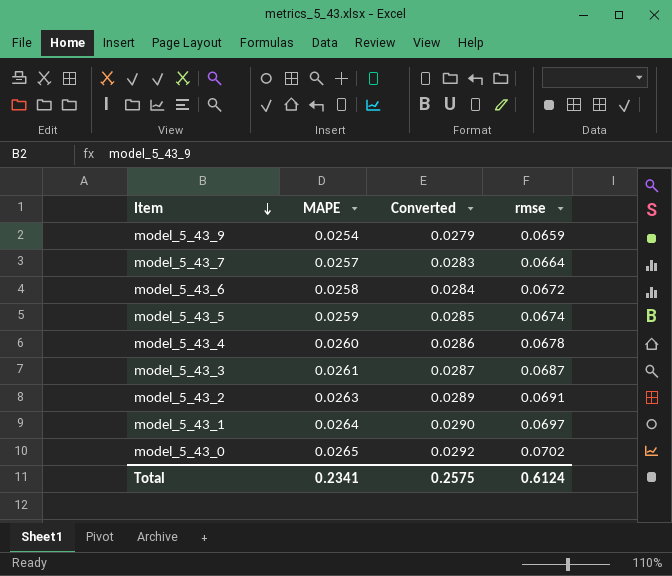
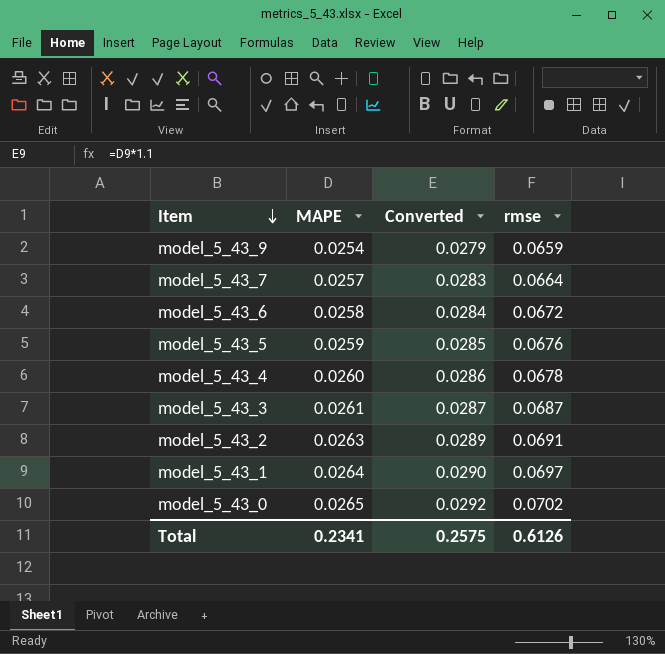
model_5_43_5 | rmse: 0.0674 -> 0.0676
Total | rmse: 0.6124 -> 0.6126

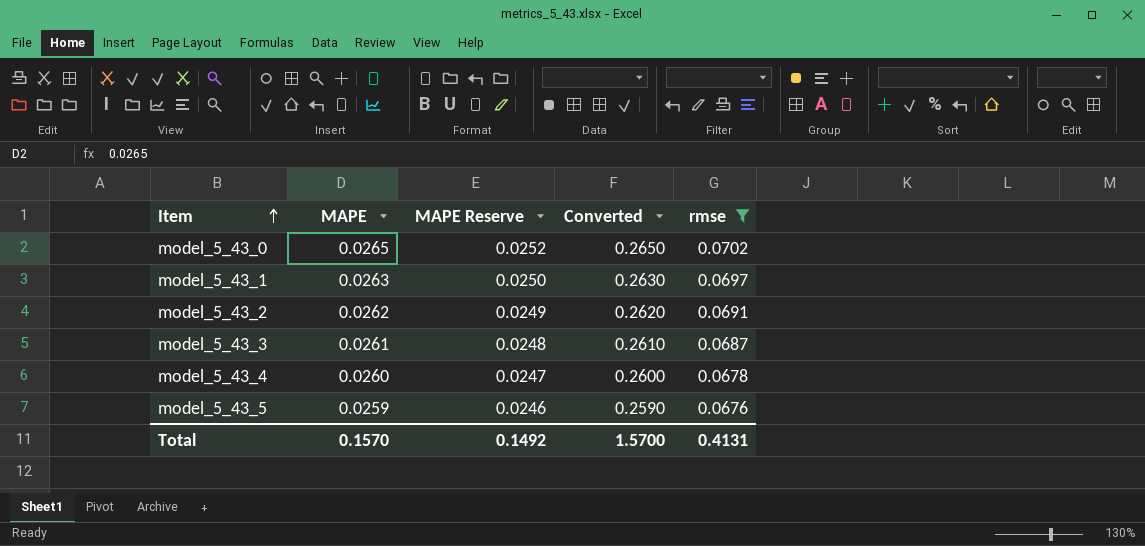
filter: none -> rmse >= 0.0676
row order: Item descending -> Item ascending
column MAPE Reserve | formula: none -> [MAPE] * 0.95
column Converted | formula: [MAPE] * 1.1 -> [MAPE] * 10
model_5_43_1 | MAPE: 0.0264 -> 0.0263
model_5_43_2 | MAPE: 0.0263 -> 0.0262
Total | MAPE: 0.2341 -> 0.1570
Total | Converted: 0.2575 -> 1.5700
Total | rmse: 0.6126 -> 0.4131

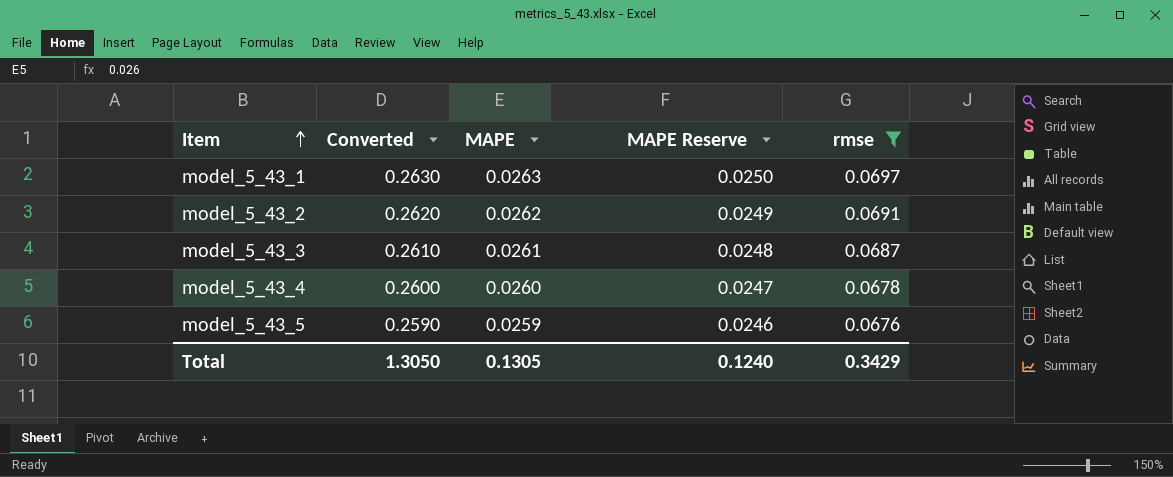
column Converted | position: 4 -> 2
row model_5_43_0: 0.0265 | 0.0252 | 0.2650 | 0.0702 -> none
Total | Converted: 1.5700 -> 1.3050
Total | MAPE: 0.1570 -> 0.1305
Total | MAPE Reserve: 0.1492 -> 0.1240
Total | rmse: 0.4131 -> 0.3429

